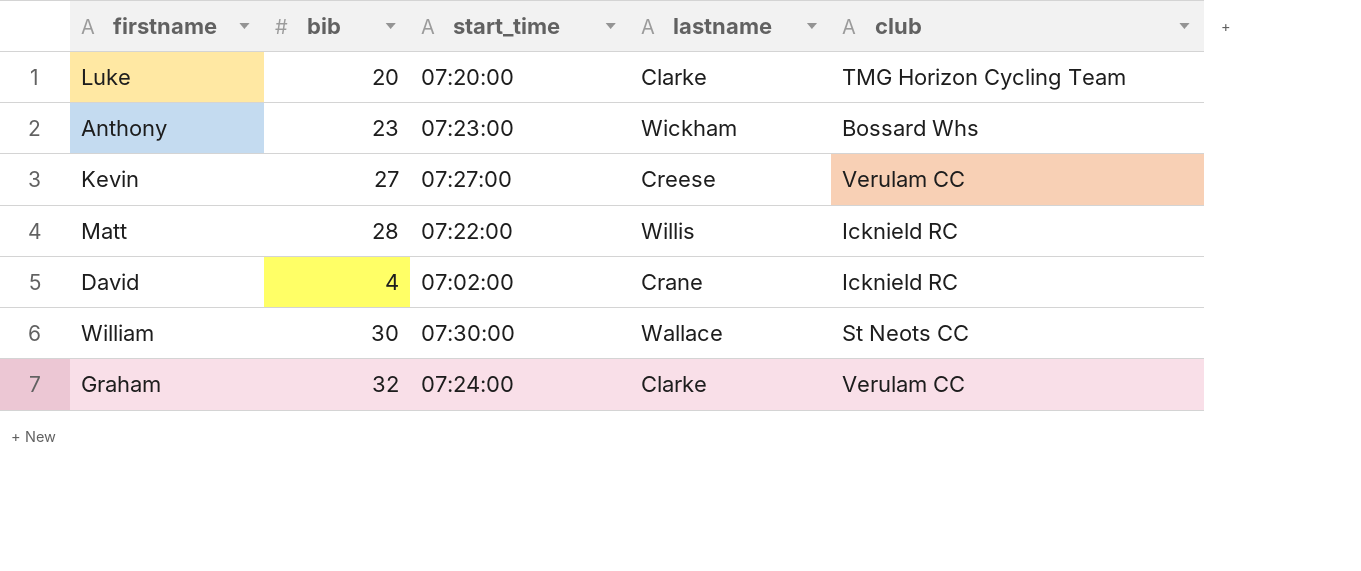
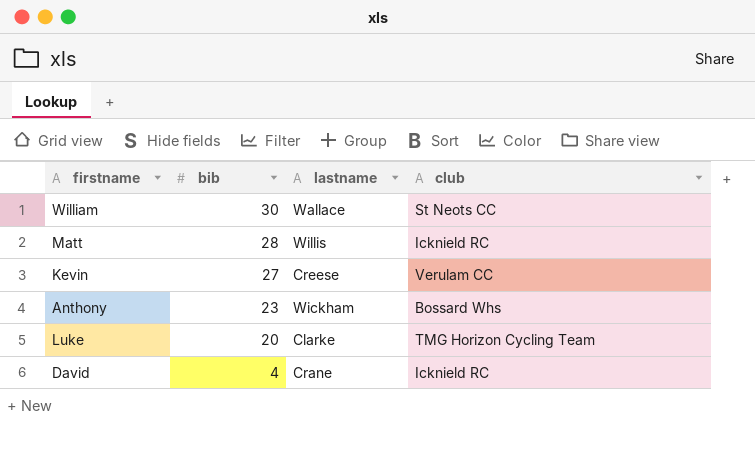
row order: none -> bib descending
column start_time | position: 3 -> none
row Graham: 32 | 07:24:00 | Clarke | Verulam CC -> none

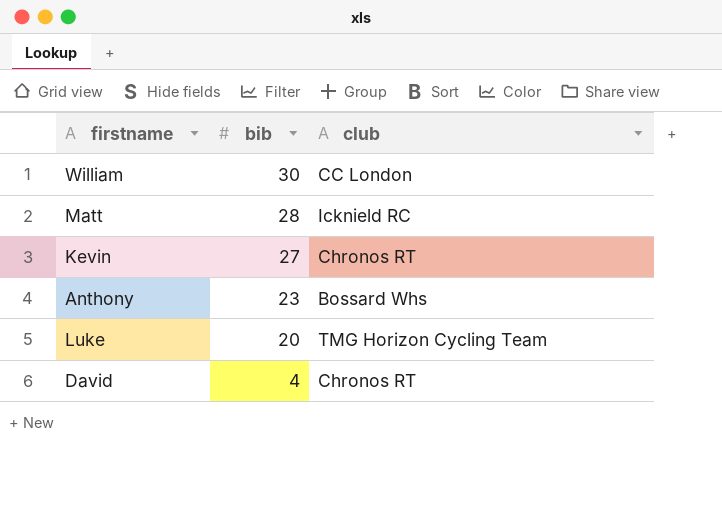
column lastname | position: 3 -> none
William | club: St Neots CC -> CC London
Kevin | club: Verulam CC -> Chronos RT
David | club: Icknield RC -> Chronos RT

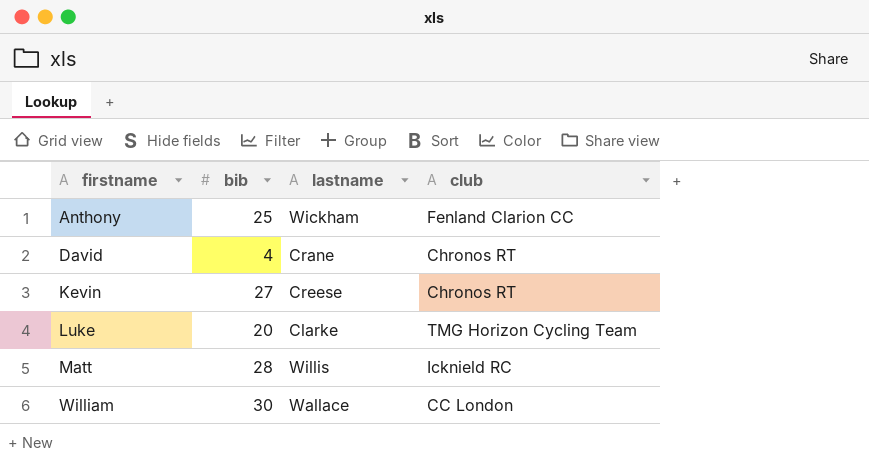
row order: bib descending -> firstname ascending
column lastname | position: none -> 3
Anthony | bib: 23 -> 25
Anthony | club: Bossard Whs -> Fenland Clarion CC

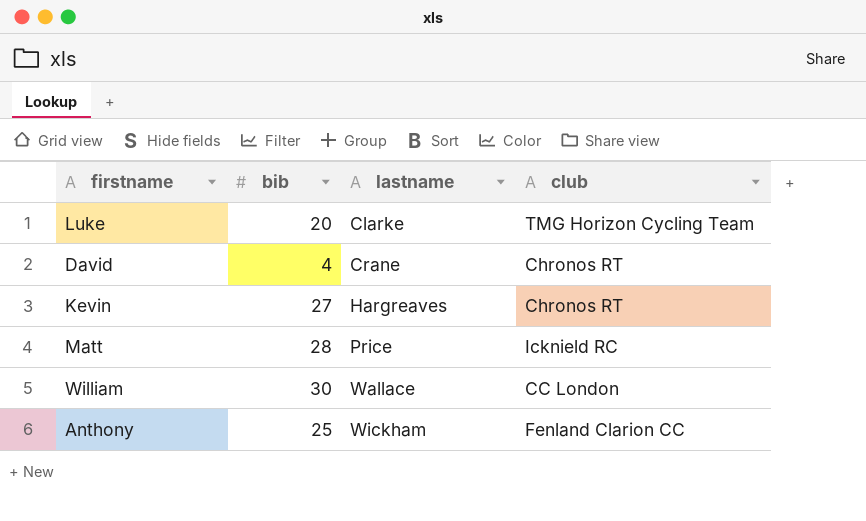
row order: firstname ascending -> lastname ascending
Kevin | lastname: Creese -> Hargreaves
Matt | lastname: Willis -> Price

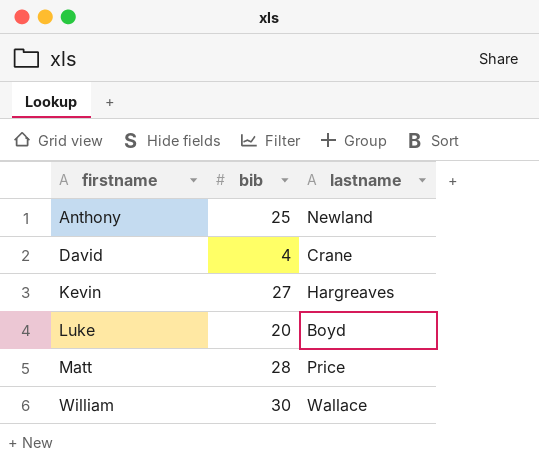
row order: lastname ascending -> firstname ascending
column club | position: 4 -> none
Anthony | lastname: Wickham -> Newland
Luke | lastname: Clarke -> Boyd

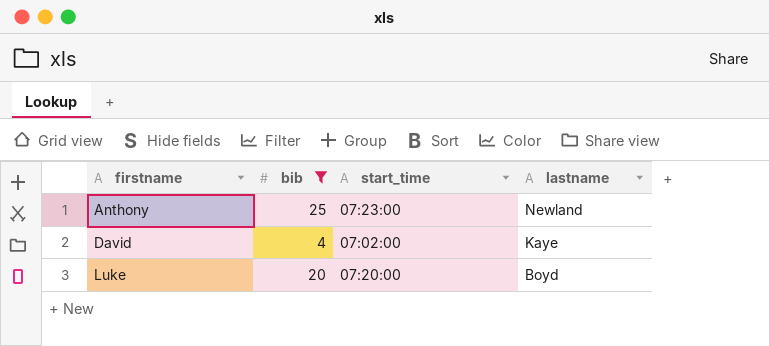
filter: none -> bib <= 25
column start_time | position: none -> 3
David | lastname: Crane -> Kaye

